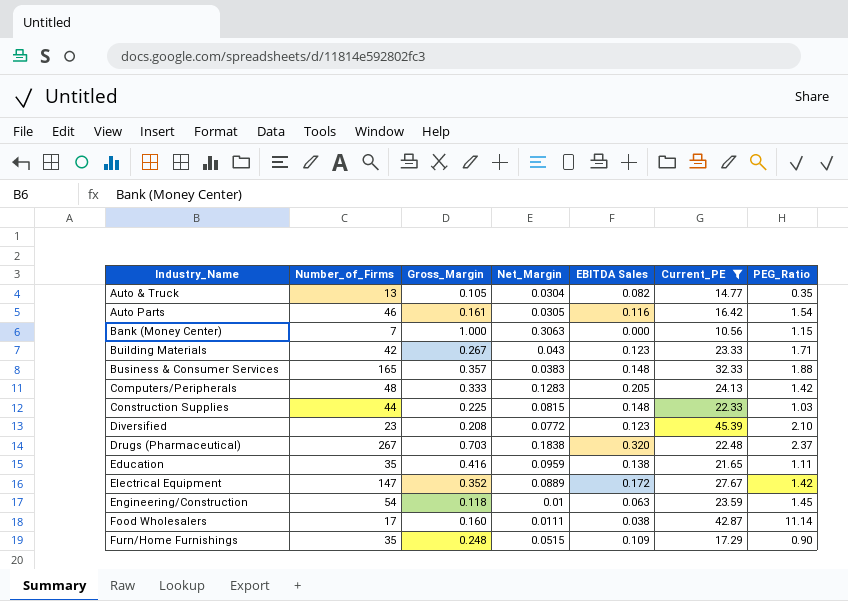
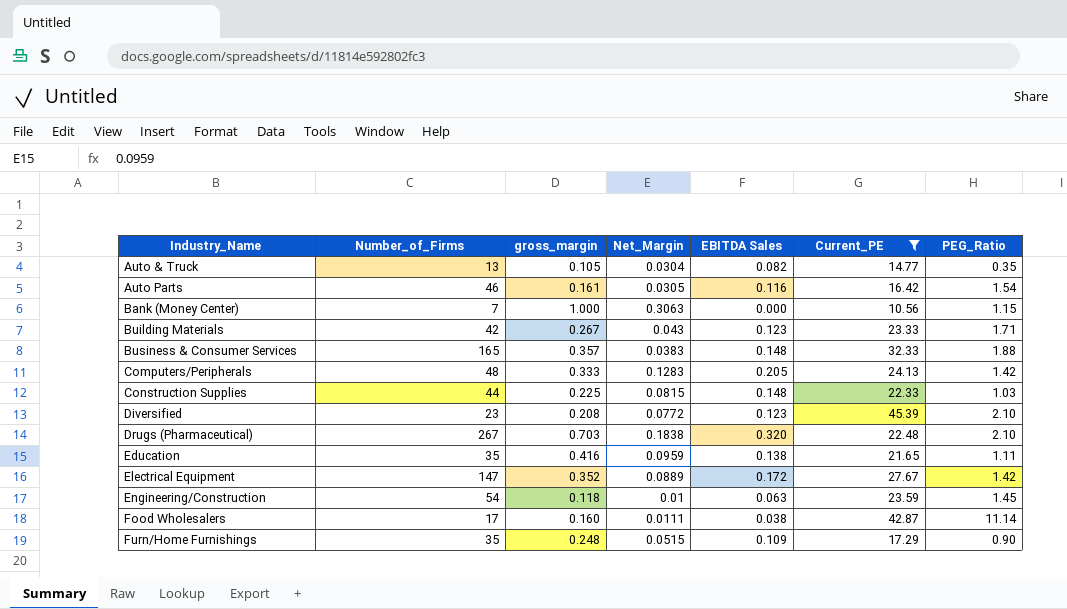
column name: Gross_Margin -> gross_margin
Drugs (Pharmaceutical) | PEG_Ratio: 2.37 -> 2.10

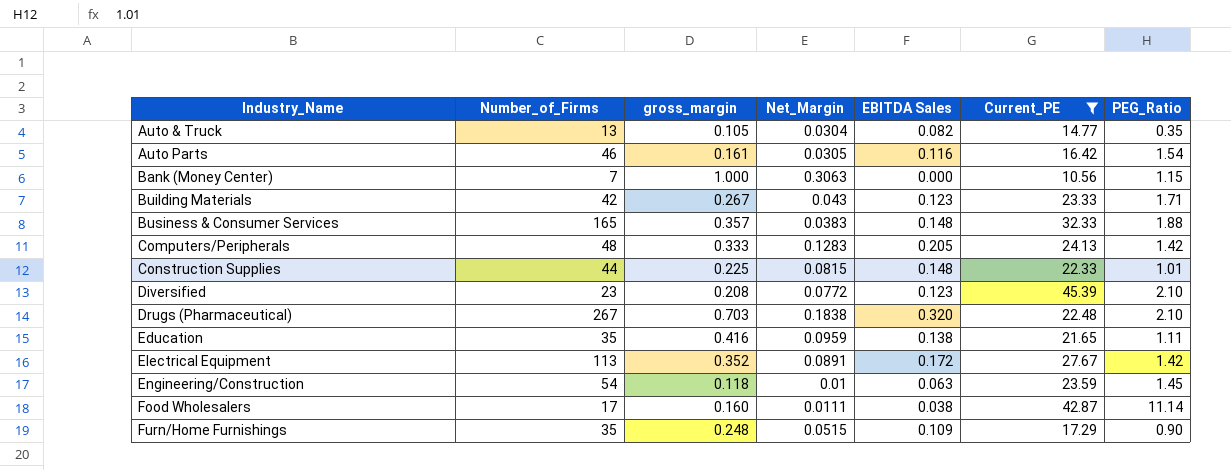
Construction Supplies | PEG_Ratio: 1.03 -> 1.01
Electrical Equipment | Number_of_Firms: 147 -> 113
Electrical Equipment | Net_Margin: 0.0889 -> 0.0891

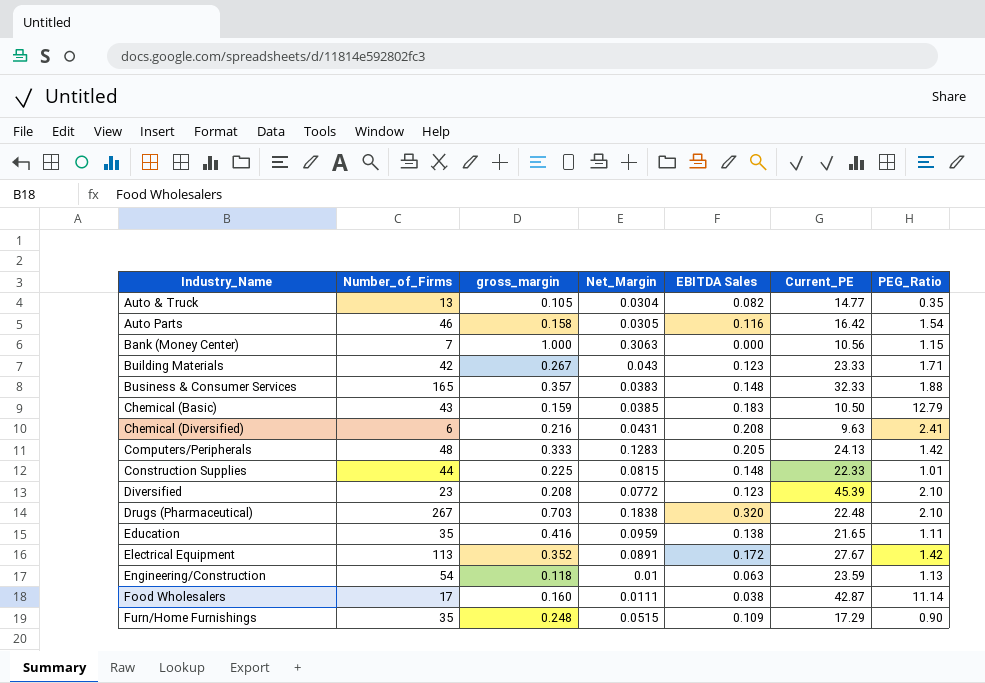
filter: Current_PE >= 10.56 -> none
Auto Parts | gross_margin: 0.161 -> 0.158
Engineering/Construction | PEG_Ratio: 1.45 -> 1.13

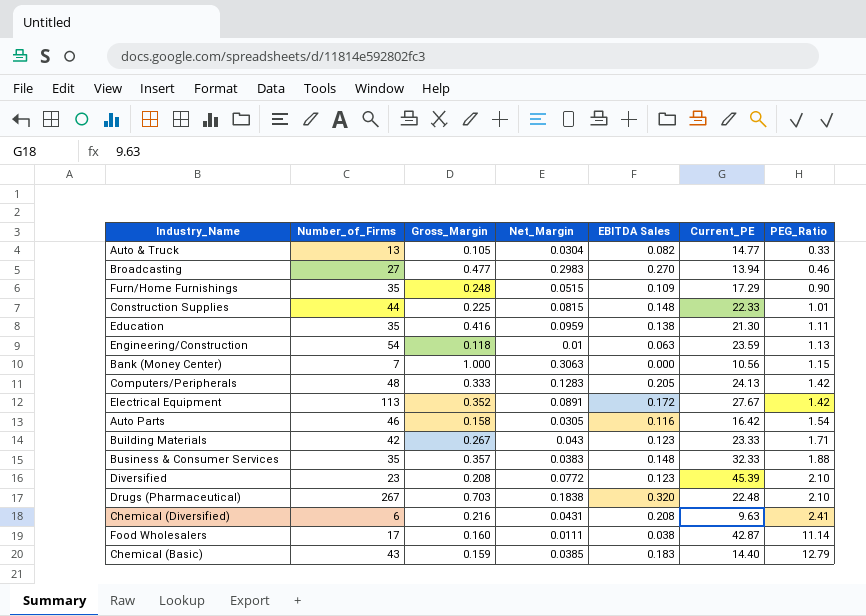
row order: Industry_Name ascending -> PEG_Ratio ascending
column name: gross_margin -> Gross_Margin
Auto & Truck | PEG_Ratio: 0.35 -> 0.33
row Broadcasting: none -> 27 | 0.477 | 0.2983 | 0.270 | 13.94 | 0.46
Education | Current_PE: 21.65 -> 21.30
Business & Consumer Services | Number_of_Firms: 165 -> 35
Chemical (Basic) | Current_PE: 10.50 -> 14.40

